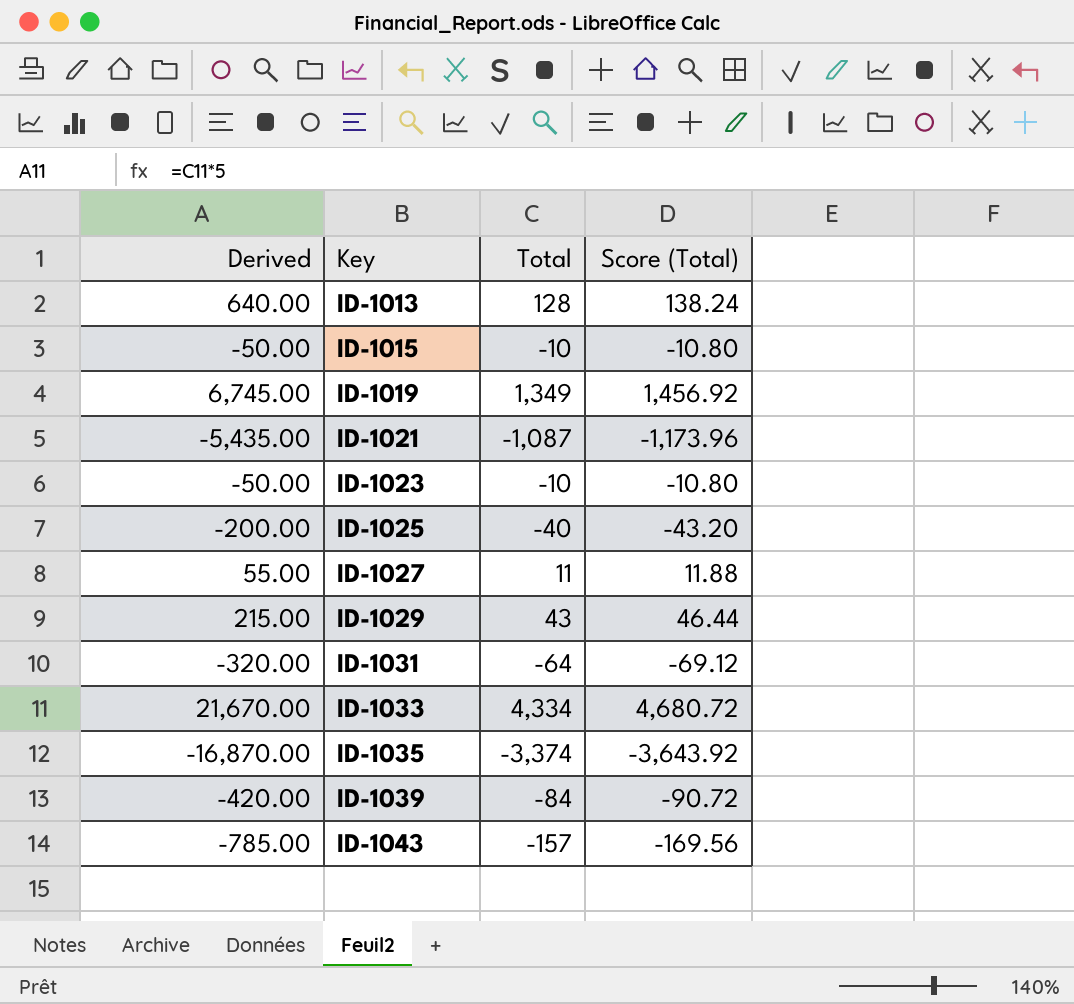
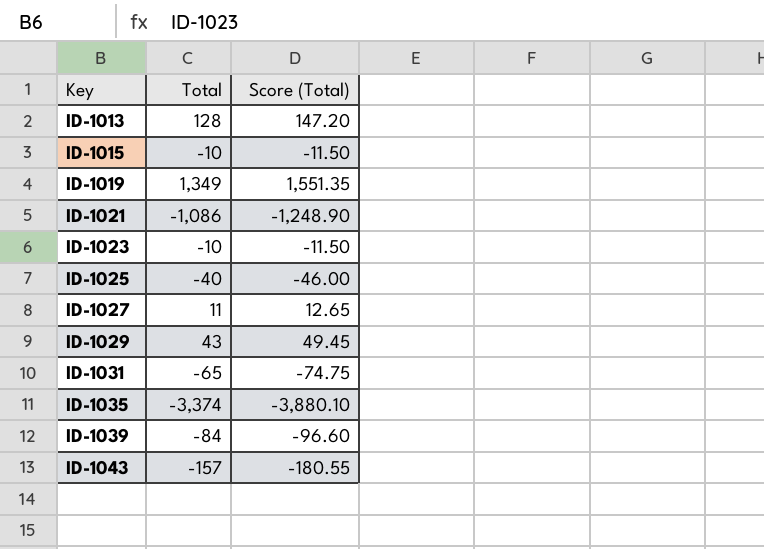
column Derived | formula: [Total] * 5 -> none
column Score (Total) | formula: [Total] * 1.08 -> [Total] * 1.15
row ID-1033: 21,670.00 | 4,334 | 4,680.72 -> none
ID-1021 | Total: -1,087 -> -1,086
ID-1031 | Total: -64 -> -65

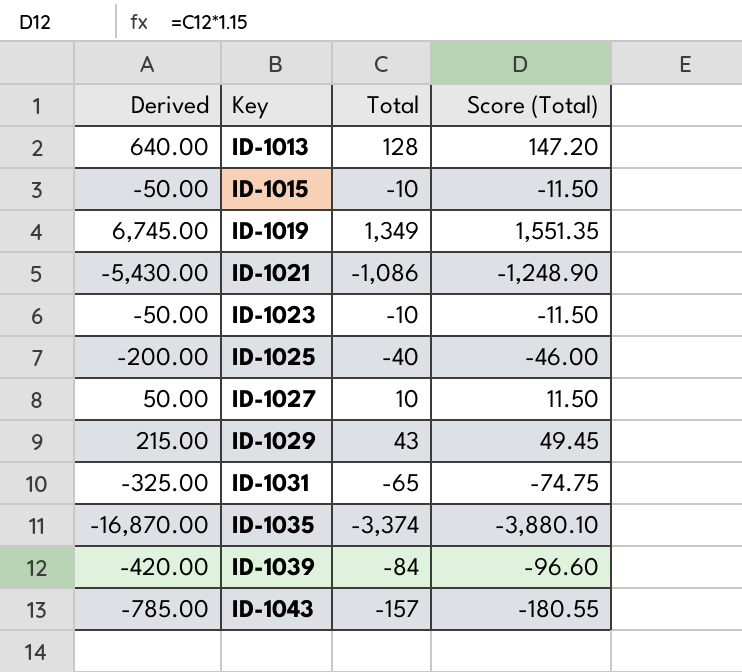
column Derived | formula: none -> [Total] * 5
ID-1027 | Total: 11 -> 10
ID-1027 | Score (Total): 12.65 -> 11.50

